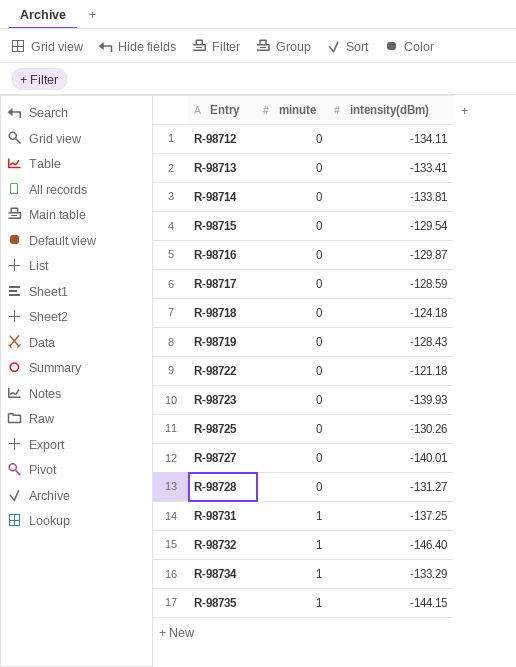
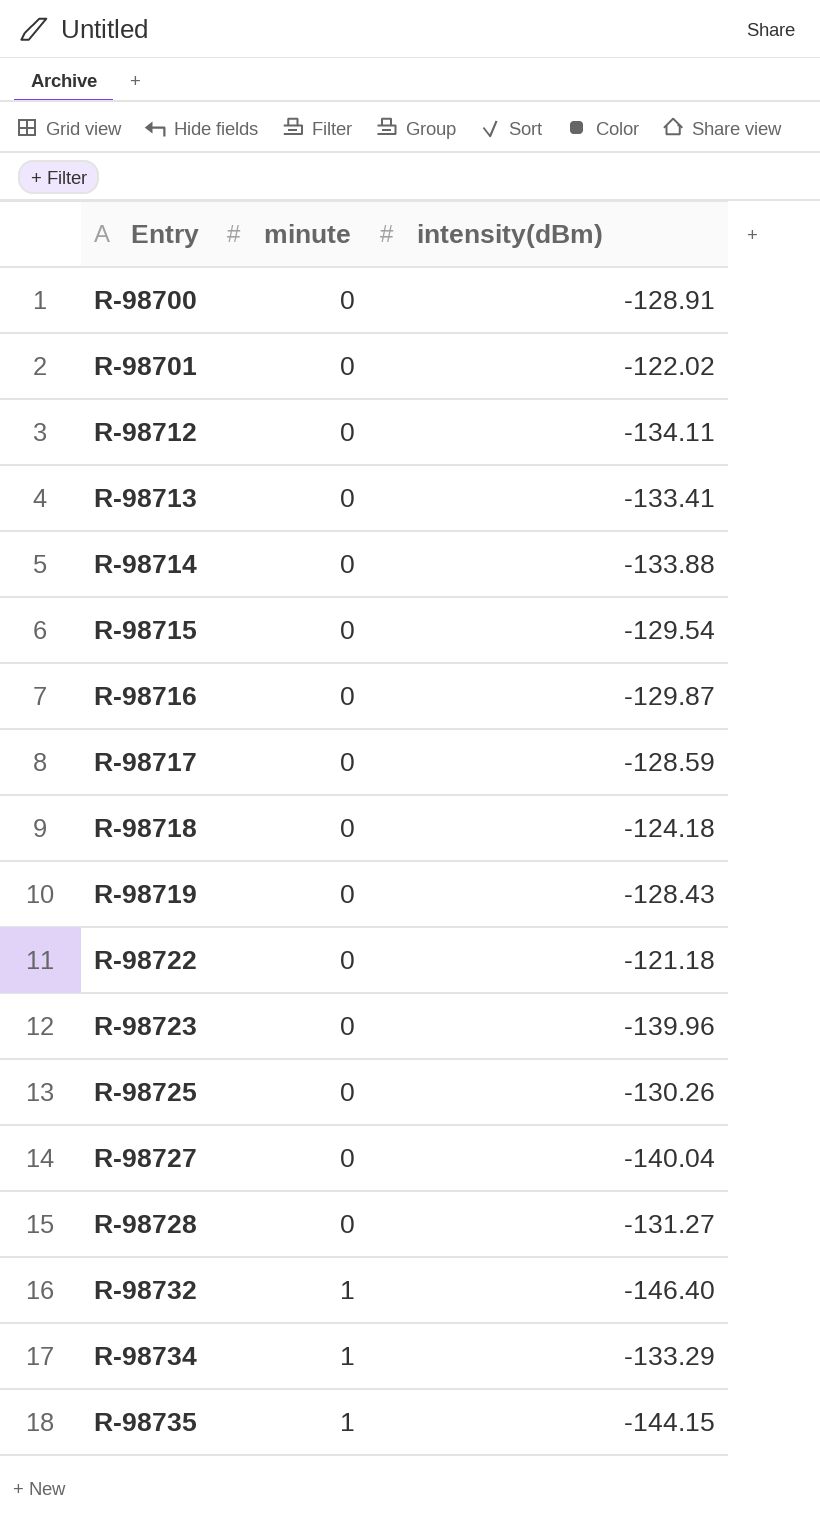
row R-98731: 1 | -137.25 -> none
row R-98700: none -> 0 | -128.91
row R-98701: none -> 0 | -122.02
R-98714 | intensity(dBm): -133.81 -> -133.88
R-98723 | intensity(dBm): -139.93 -> -139.96
R-98727 | intensity(dBm): -140.01 -> -140.04

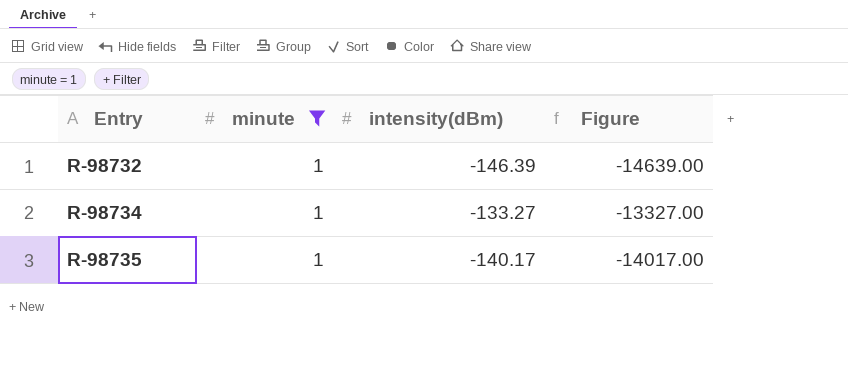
filter: none -> minute = 1
column Figure | formula: none -> [intensity(dBm)] * 100
R-98732 | intensity(dBm): -146.40 -> -146.39
R-98734 | intensity(dBm): -133.29 -> -133.27
R-98735 | intensity(dBm): -144.15 -> -140.17

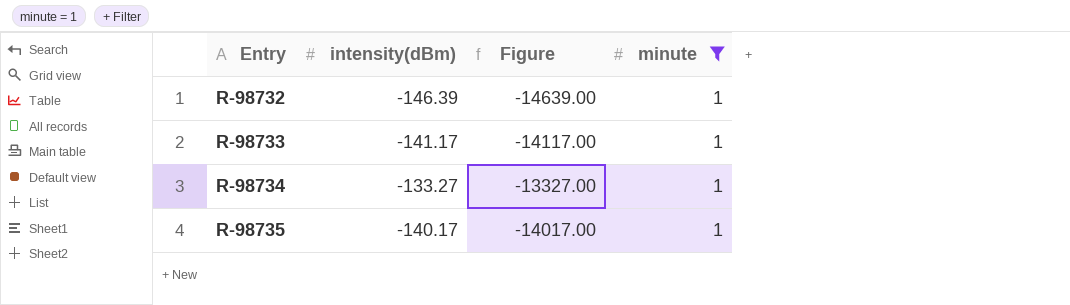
column minute | position: 2 -> 4
row R-98733: none -> -141.17 | -14117.00 | 1

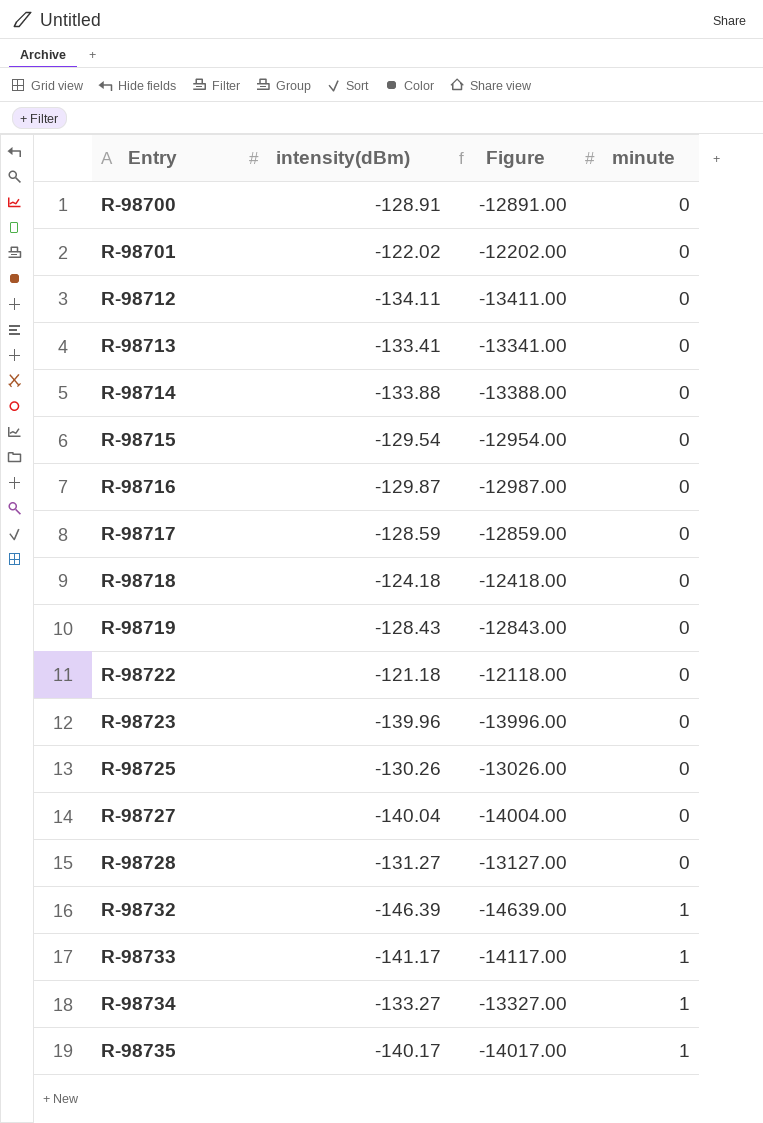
filter: minute = 1 -> none

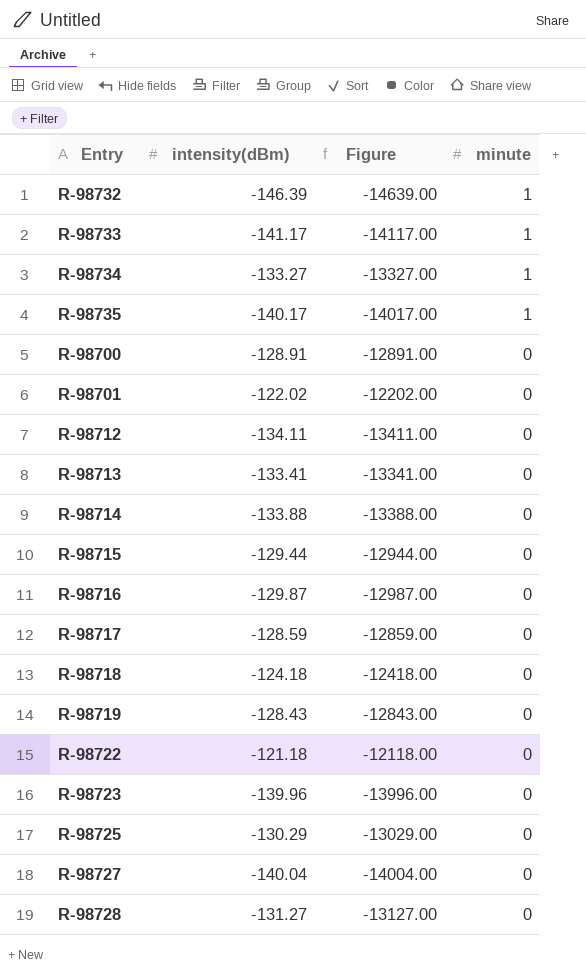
row order: Entry ascending -> minute descending
R-98715 | intensity(dBm): -129.54 -> -129.44
R-98715 | Figure: -12954.00 -> -12944.00
R-98725 | intensity(dBm): -130.26 -> -130.29
R-98725 | Figure: -13026.00 -> -13029.00

